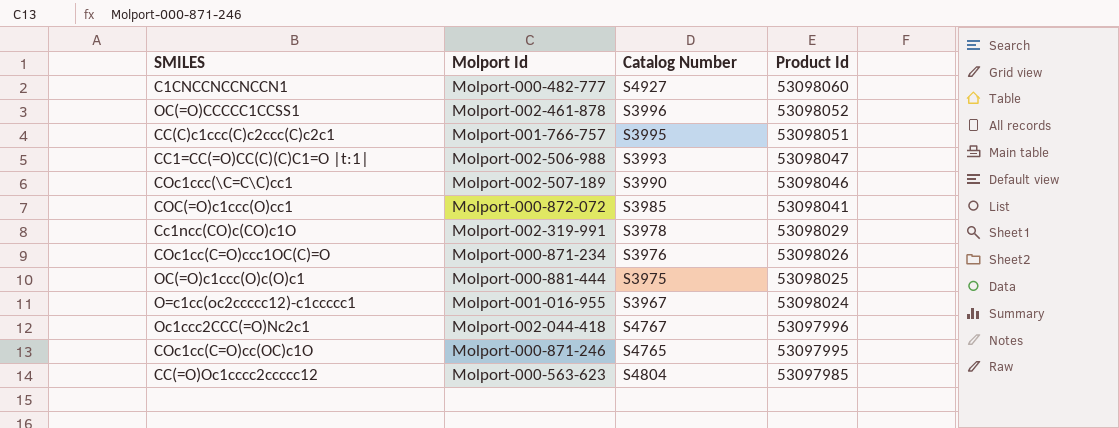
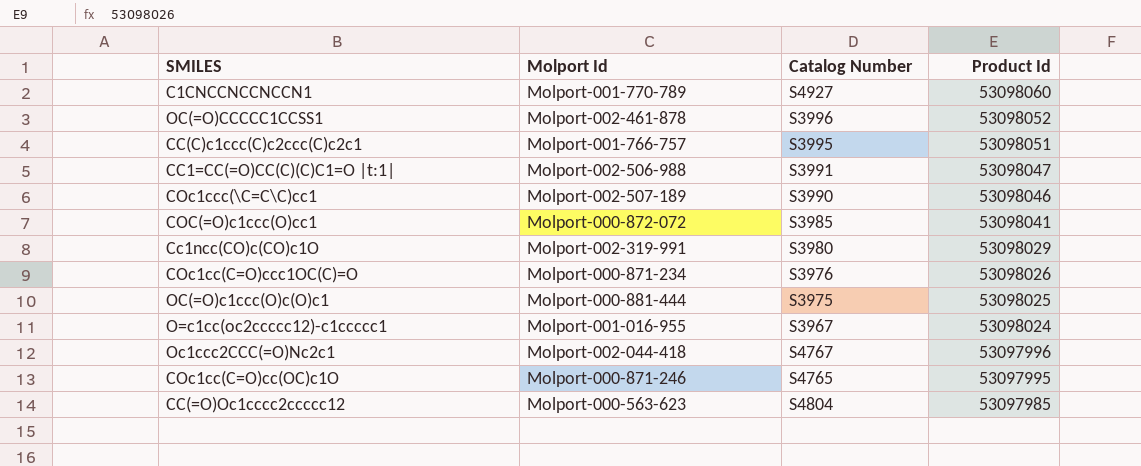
C1CNCCNCCNCCN1 | Molport Id: Molport-000-482-777 -> Molport-001-770-789
CC1=CC(=O)CC(C)(C)C1=O |t:1| | Catalog Number: S3993 -> S3991
Cc1ncc(CO)c(CO)c1O | Catalog Number: S3978 -> S3980

